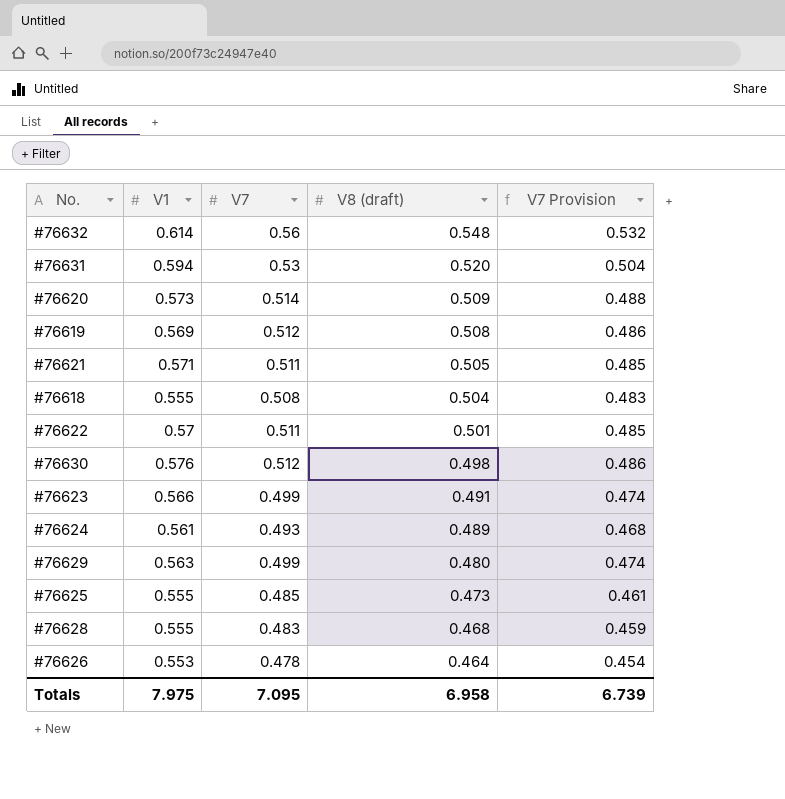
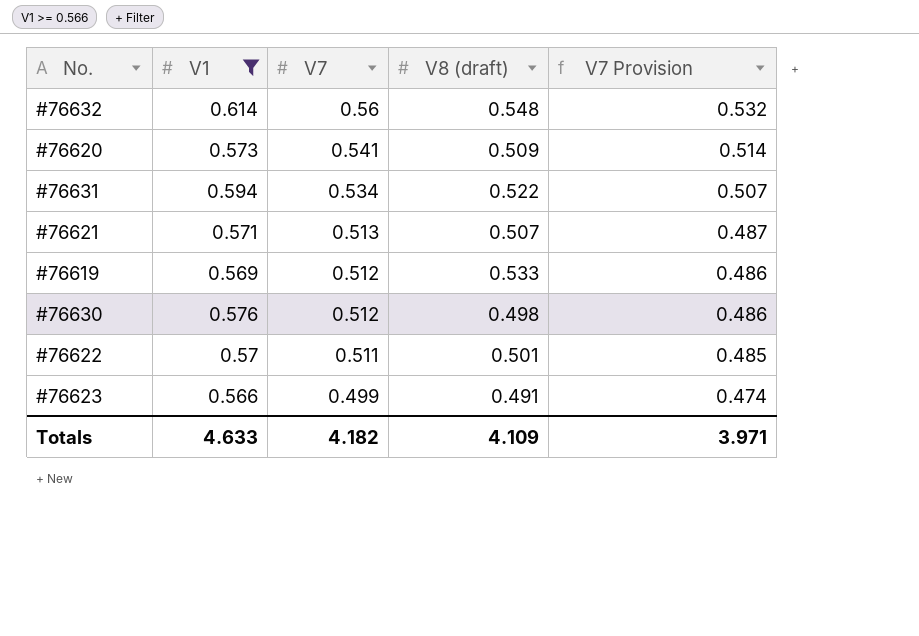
filter: none -> V1 >= 0.566
row order: V8 (draft) descending -> V7 descending
#76620 | V7: 0.514 -> 0.541
#76620 | V7 Provision: 0.488 -> 0.514
#76631 | V7: 0.53 -> 0.534
#76631 | V8 (draft): 0.520 -> 0.522
#76631 | V7 Provision: 0.504 -> 0.507
#76621 | V7: 0.511 -> 0.513
#76621 | V8 (draft): 0.505 -> 0.507
#76621 | V7 Provision: 0.485 -> 0.487
#76619 | V8 (draft): 0.508 -> 0.533
Totals | V1: 7.975 -> 4.633
Totals | V7: 7.095 -> 4.182
Totals | V8 (draft): 6.958 -> 4.109
Totals | V7 Provision: 6.739 -> 3.971

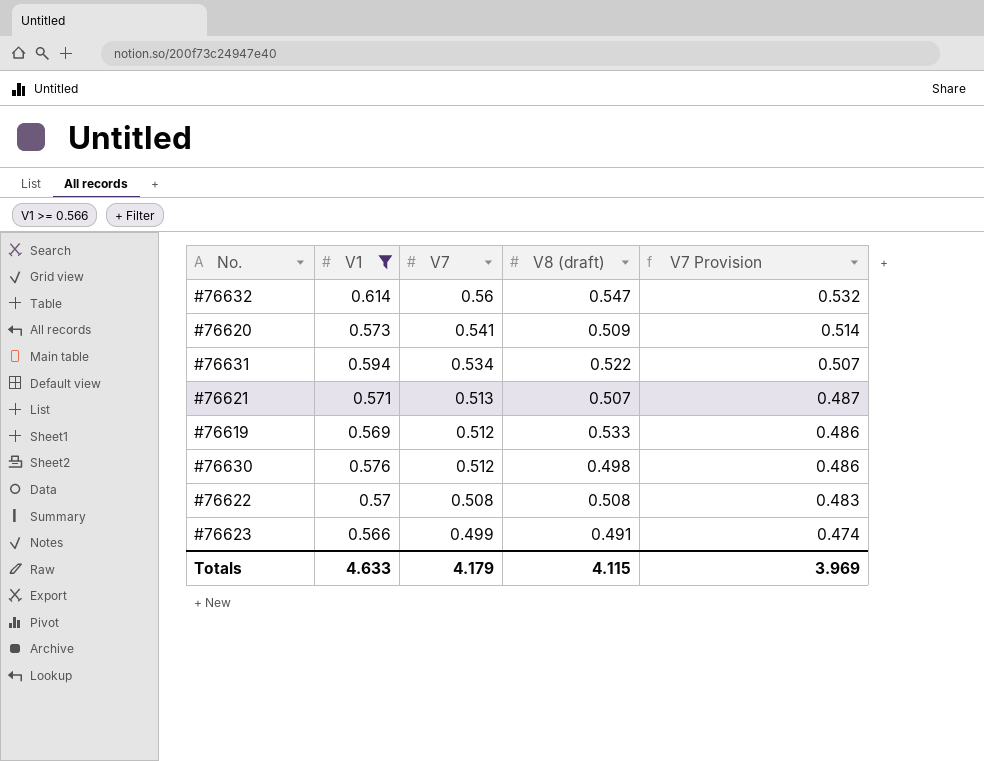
#76632 | V8 (draft): 0.548 -> 0.547
#76622 | V7: 0.511 -> 0.508
#76622 | V8 (draft): 0.501 -> 0.508
#76622 | V7 Provision: 0.485 -> 0.483
Totals | V7: 4.182 -> 4.179
Totals | V8 (draft): 4.109 -> 4.115
Totals | V7 Provision: 3.971 -> 3.969

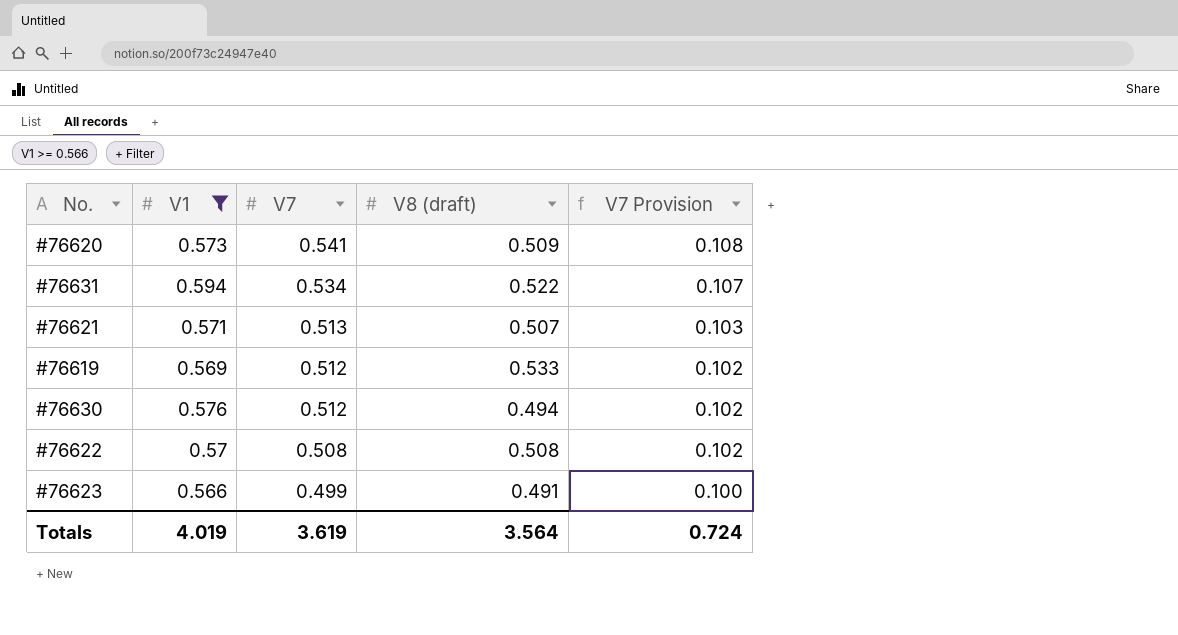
column V7 Provision | formula: [V7] * 0.95 -> [V7] * 0.2
row #76632: 0.614 | 0.56 | 0.547 | 0.532 -> none
#76630 | V8 (draft): 0.498 -> 0.494
Totals | V1: 4.633 -> 4.019
Totals | V7: 4.179 -> 3.619
Totals | V8 (draft): 4.115 -> 3.564
Totals | V7 Provision: 3.969 -> 0.724

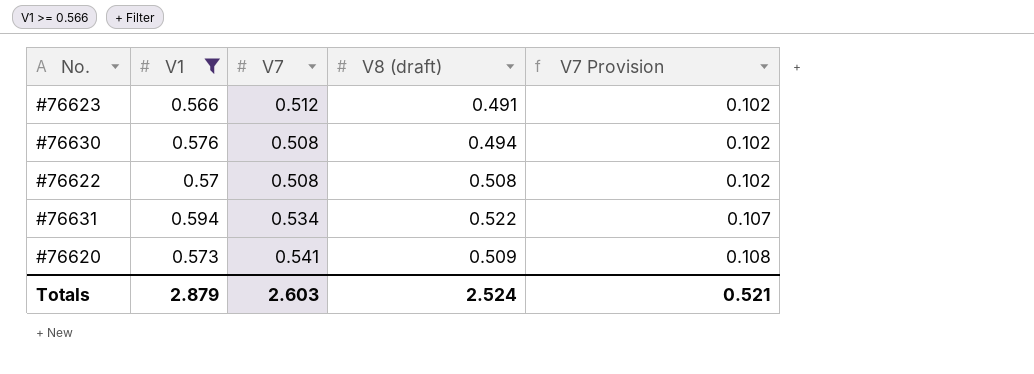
row order: V7 descending -> V7 Provision ascending
row #76621: 0.571 | 0.513 | 0.507 | 0.103 -> none
row #76619: 0.569 | 0.512 | 0.533 | 0.102 -> none
#76623 | V7: 0.499 -> 0.512
#76623 | V7 Provision: 0.100 -> 0.102
#76630 | V7: 0.512 -> 0.508
Totals | V1: 4.019 -> 2.879
Totals | V7: 3.619 -> 2.603
Totals | V8 (draft): 3.564 -> 2.524
Totals | V7 Provision: 0.724 -> 0.521

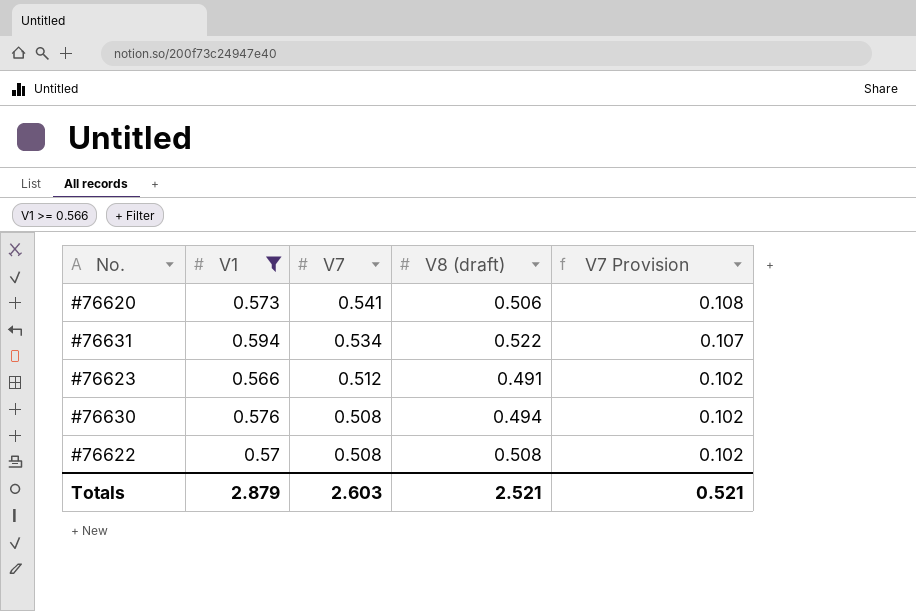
row order: V7 Provision ascending -> V7 descending
#76620 | V8 (draft): 0.509 -> 0.506
Totals | V8 (draft): 2.524 -> 2.521

